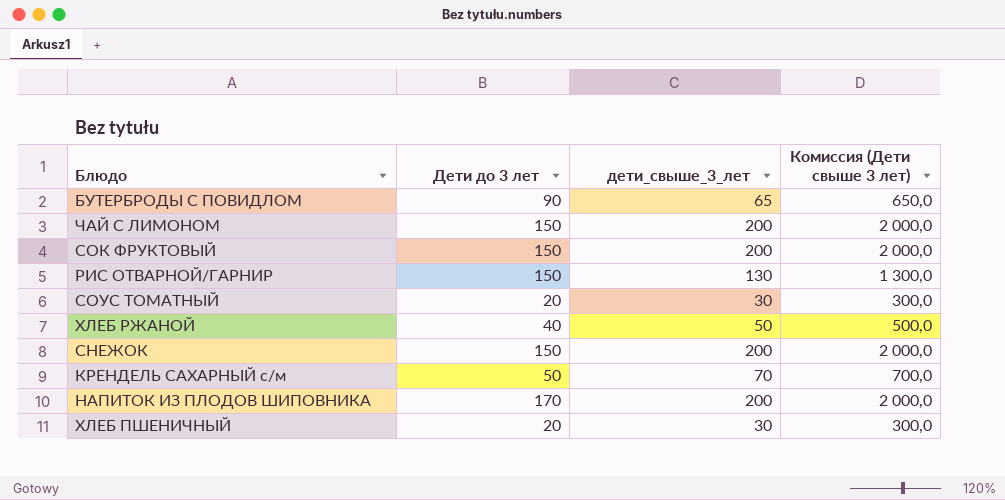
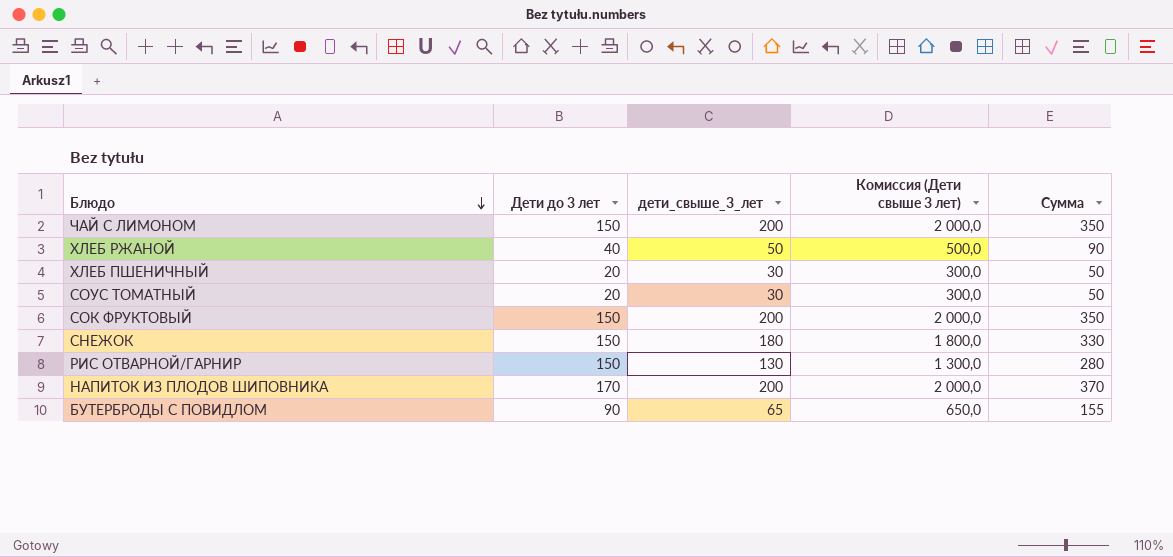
row order: none -> Блюдо descending
column Сумма | formula: none -> [Дети до 3 лет] + [дети_свыше_3_лет]
row КРЕНДЕЛЬ САХАРНЫЙ с/м: 50 | 70 | 700,0 -> none
СНЕЖОК | дети_свыше_3_лет: 200 -> 180
СНЕЖОК | Комиссия (Дети свыше 3 лет): 2 000,0 -> 1 800,0

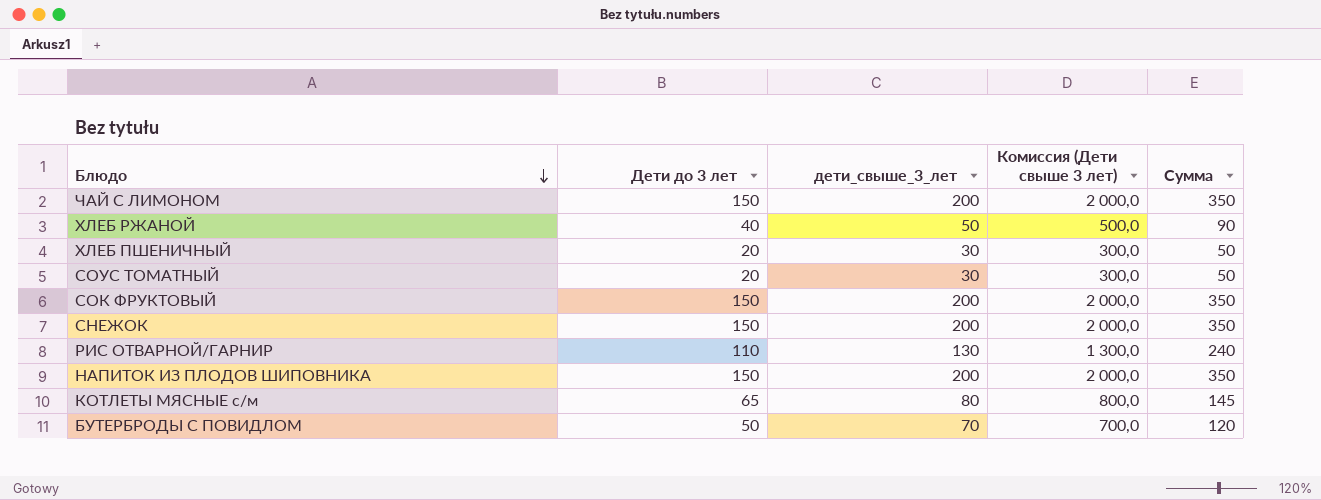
СНЕЖОК | дети_свыше_3_лет: 180 -> 200
СНЕЖОК | Комиссия (Дети свыше 3 лет): 1 800,0 -> 2 000,0
СНЕЖОК | Сумма: 330 -> 350
РИС ОТВАРНОЙ/ГАРНИР | Дети до 3 лет: 150 -> 110
РИС ОТВАРНОЙ/ГАРНИР | Сумма: 280 -> 240
НАПИТОК ИЗ ПЛОДОВ ШИПОВНИКА | Дети до 3 лет: 170 -> 150
НАПИТОК ИЗ ПЛОДОВ ШИПОВНИКА | Сумма: 370 -> 350
row КОТЛЕТЫ МЯСНЫЕ с/м: none -> 65 | 80 | 800,0 | 145
БУТЕРБРОДЫ С ПОВИДЛОМ | Дети до 3 лет: 90 -> 50
БУТЕРБРОДЫ С ПОВИДЛОМ | дети_свыше_3_лет: 65 -> 70
БУТЕРБРОДЫ С ПОВИДЛОМ | Комиссия (Дети свыше 3 лет): 650,0 -> 700,0
БУТЕРБРОДЫ С ПОВИДЛОМ | Сумма: 155 -> 120

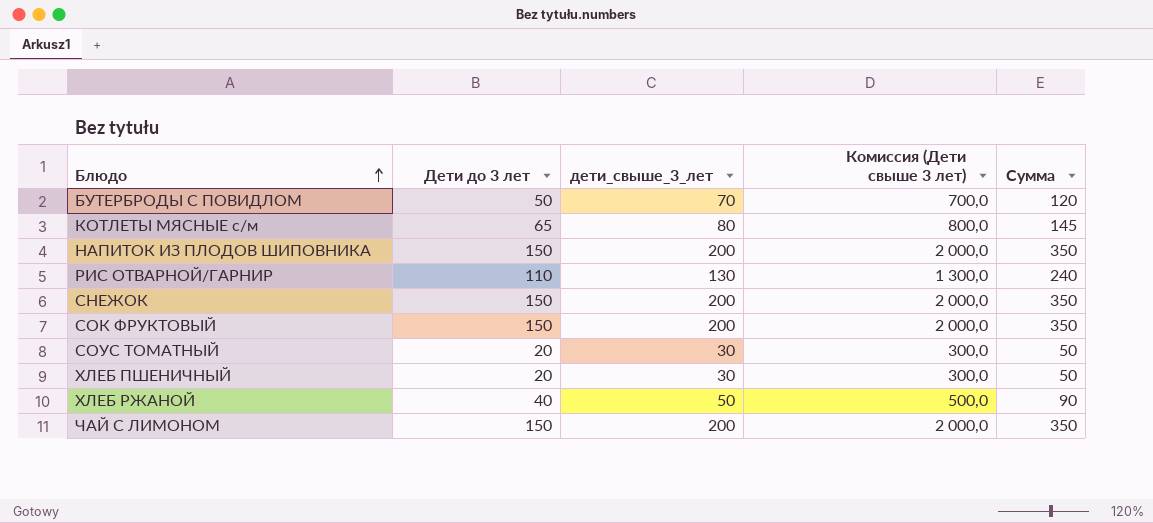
row order: Блюдо descending -> Блюдо ascending

